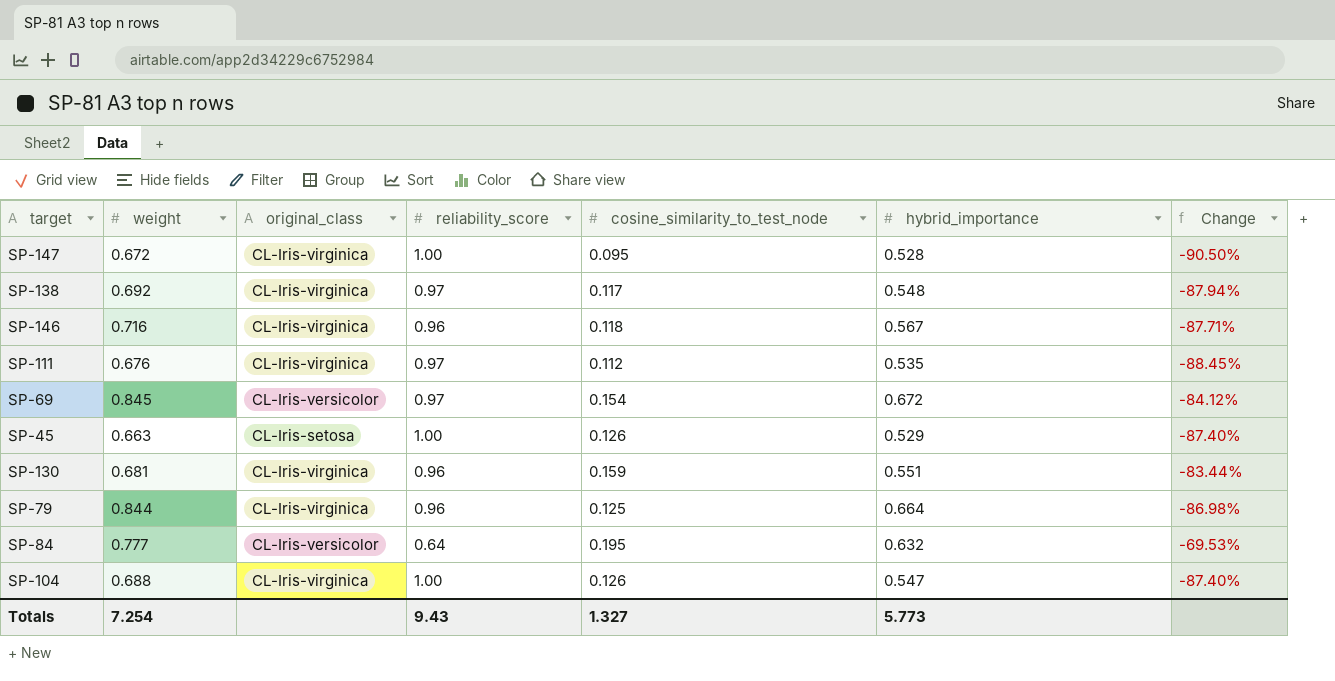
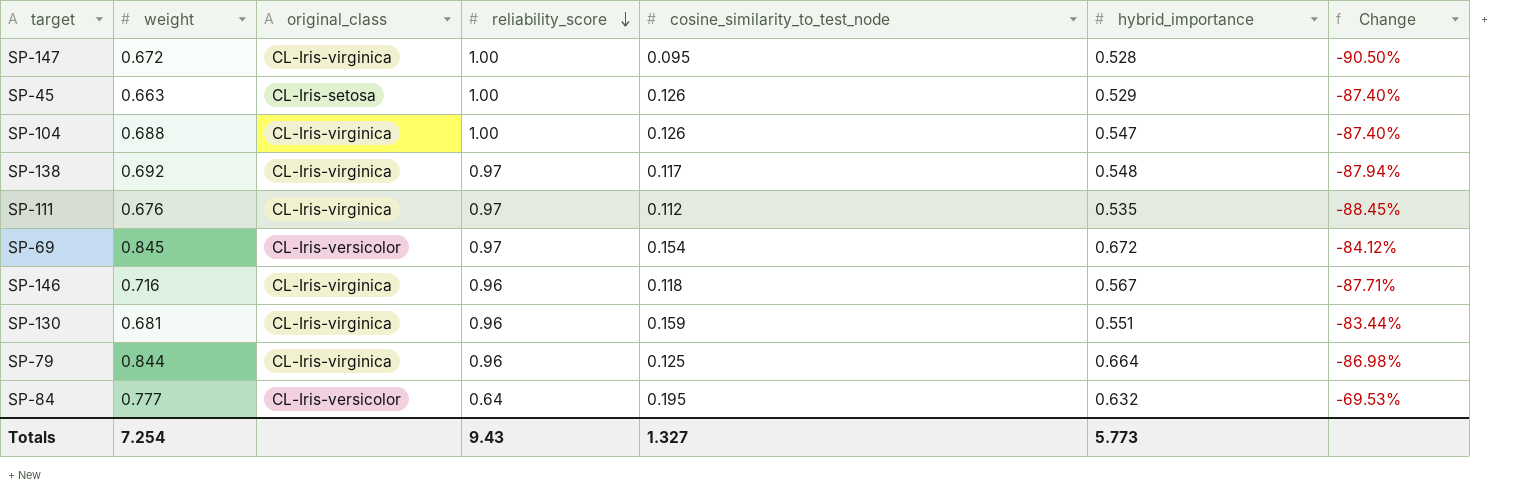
row order: none -> reliability_score descending

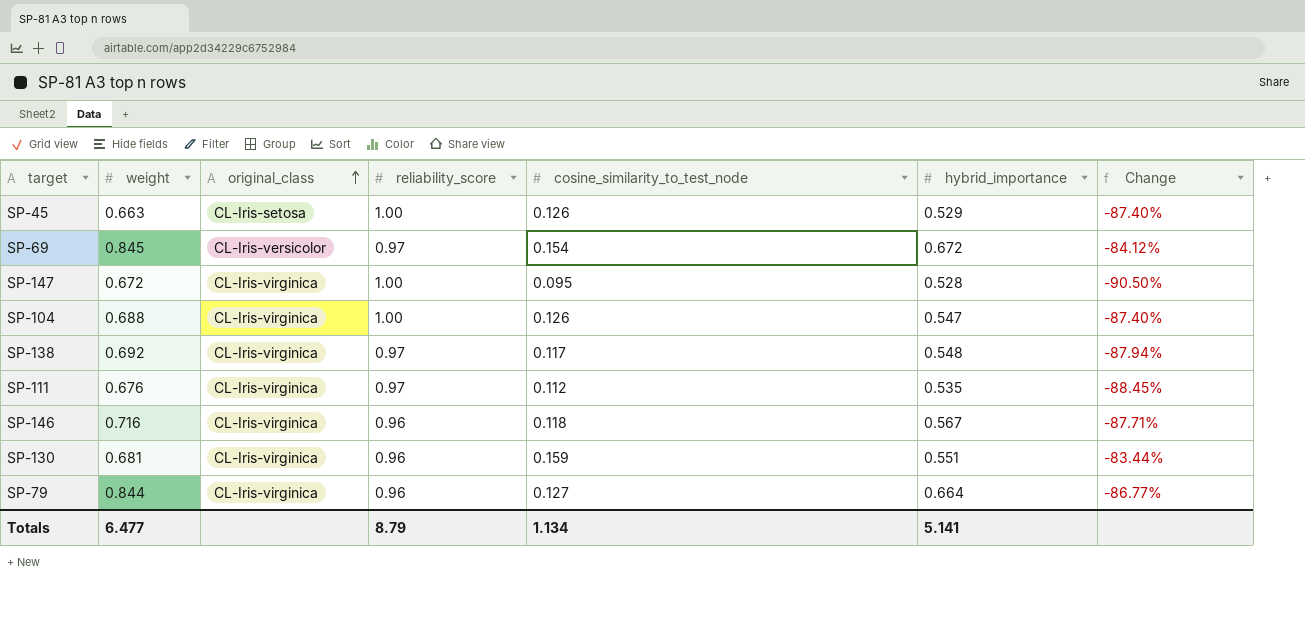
row order: reliability_score descending -> original_class ascending
row SP-84: 0.777 | CL-Iris-versicolor | 0.64 | 0.195 | 0.632 | -69.53% -> none
SP-79 | cosine_similarity_to_test_node: 0.125 -> 0.127
SP-79 | Change: -86.98% -> -86.77%
Totals | weight: 7.254 -> 6.477
Totals | reliability_score: 9.43 -> 8.79
Totals | cosine_similarity_to_test_node: 1.327 -> 1.134
Totals | hybrid_importance: 5.773 -> 5.141

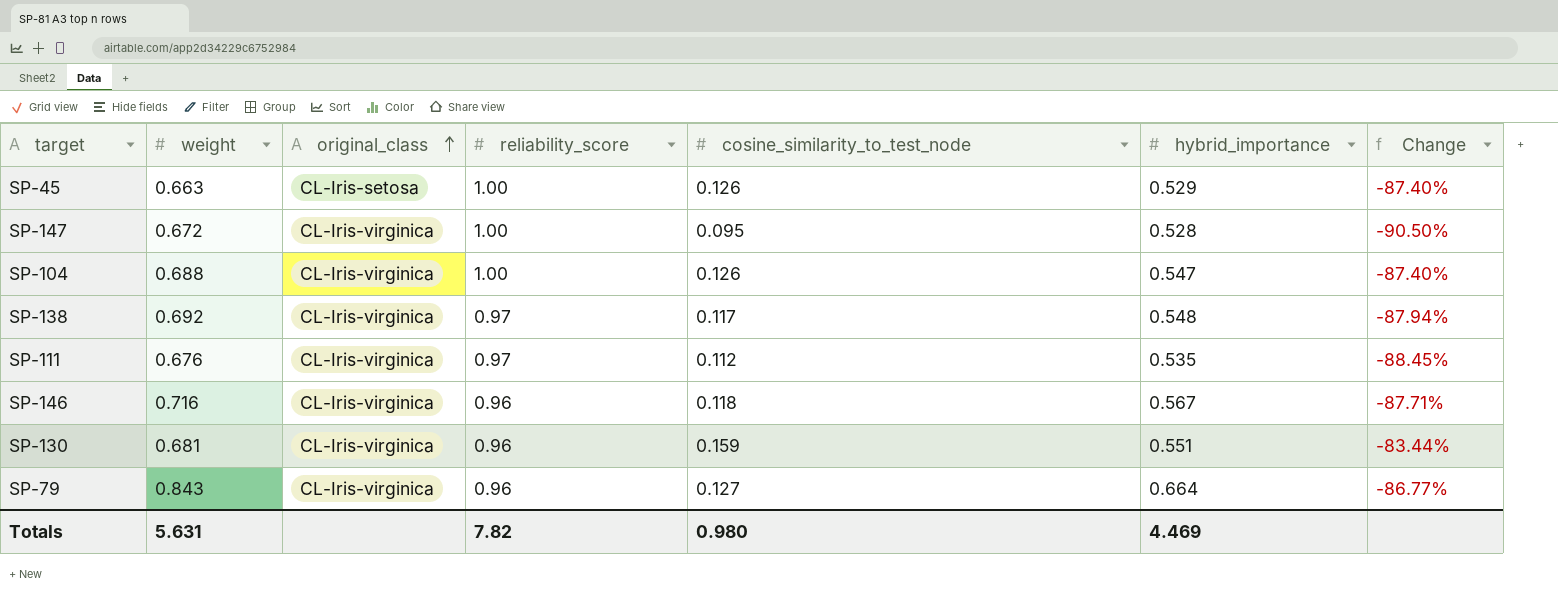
row SP-69: 0.845 | CL-Iris-versicolor | 0.97 | 0.154 | 0.672 | -84.12% -> none
SP-79 | weight: 0.844 -> 0.843
Totals | weight: 6.477 -> 5.631
Totals | reliability_score: 8.79 -> 7.82
Totals | cosine_similarity_to_test_node: 1.134 -> 0.980
Totals | hybrid_importance: 5.141 -> 4.469

